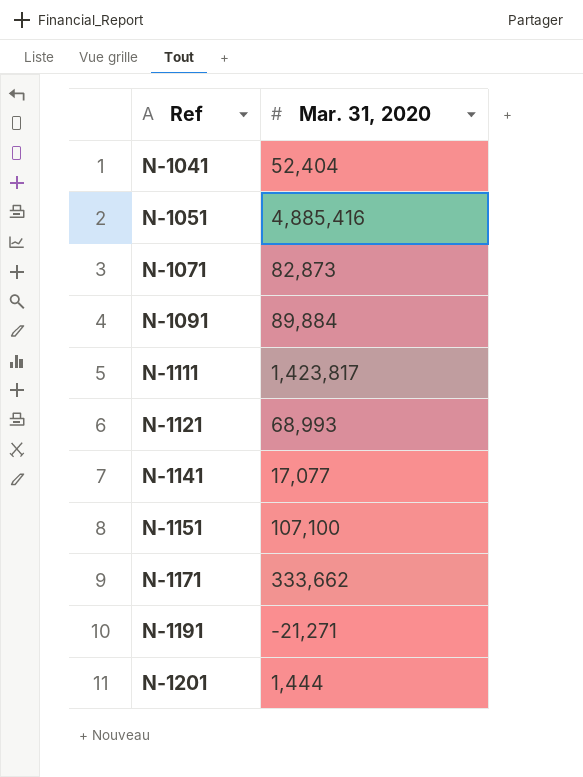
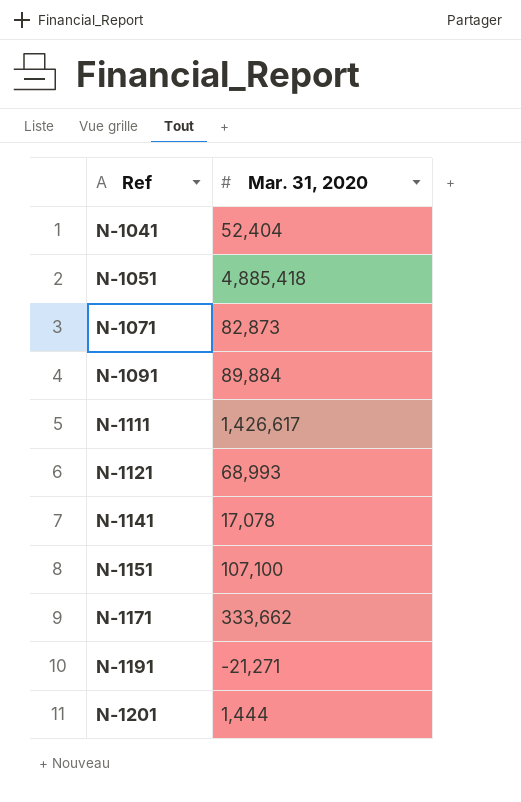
N-1051 | Mar. 31, 2020: 4,885,416 -> 4,885,418
N-1111 | Mar. 31, 2020: 1,423,817 -> 1,426,617
N-1141 | Mar. 31, 2020: 17,077 -> 17,078

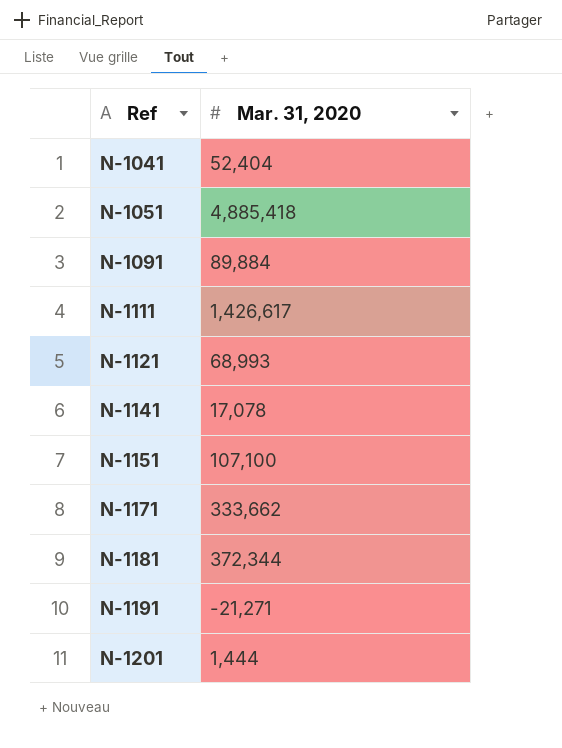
row N-1071: 82,873 -> none
row N-1181: none -> 372,344

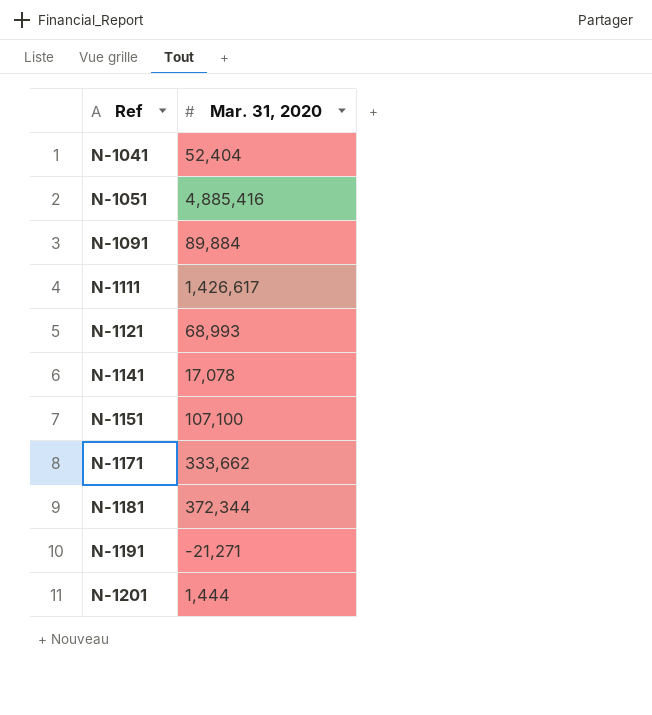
N-1051 | Mar. 31, 2020: 4,885,418 -> 4,885,416

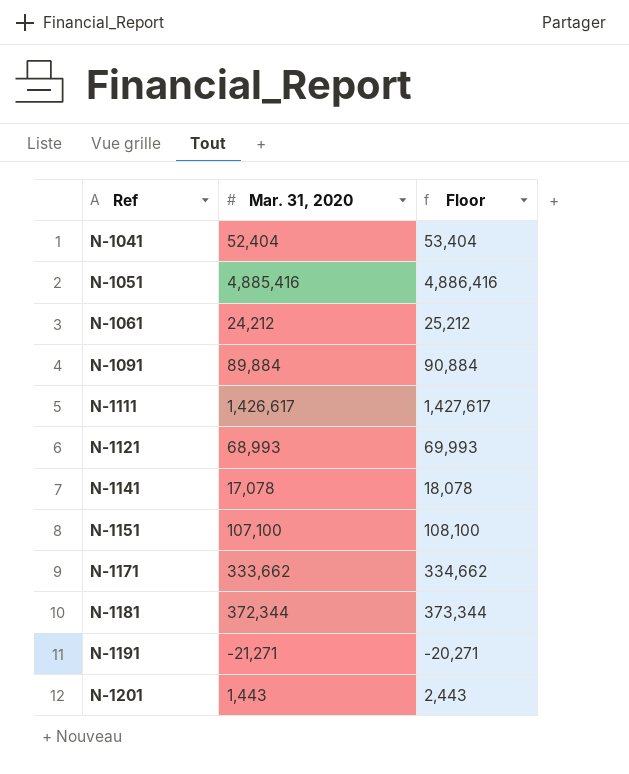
column Floor | formula: none -> [Mar. 31, 2020] + 1000
row N-1061: none -> 24,212 | 25,212
N-1201 | Mar. 31, 2020: 1,444 -> 1,443

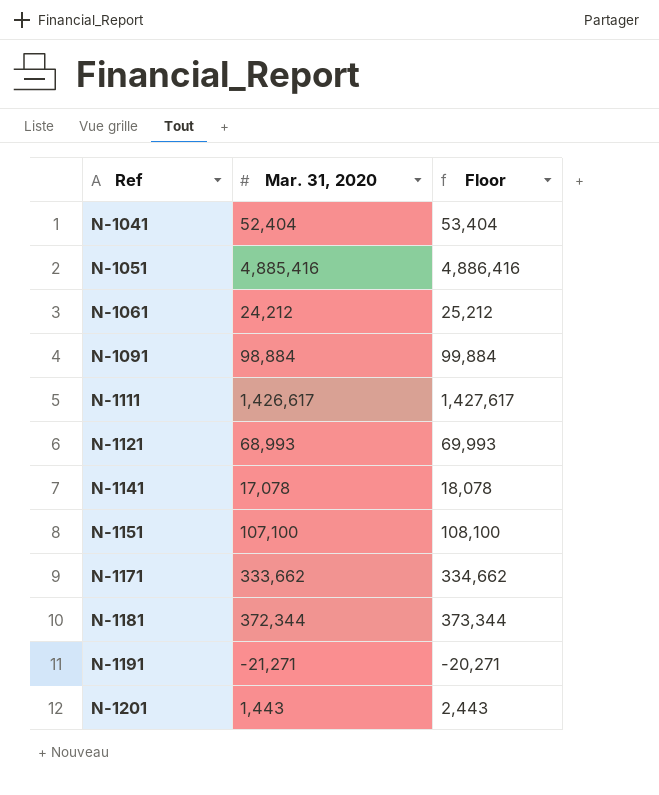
N-1091 | Mar. 31, 2020: 89,884 -> 98,884
N-1091 | Floor: 90,884 -> 99,884

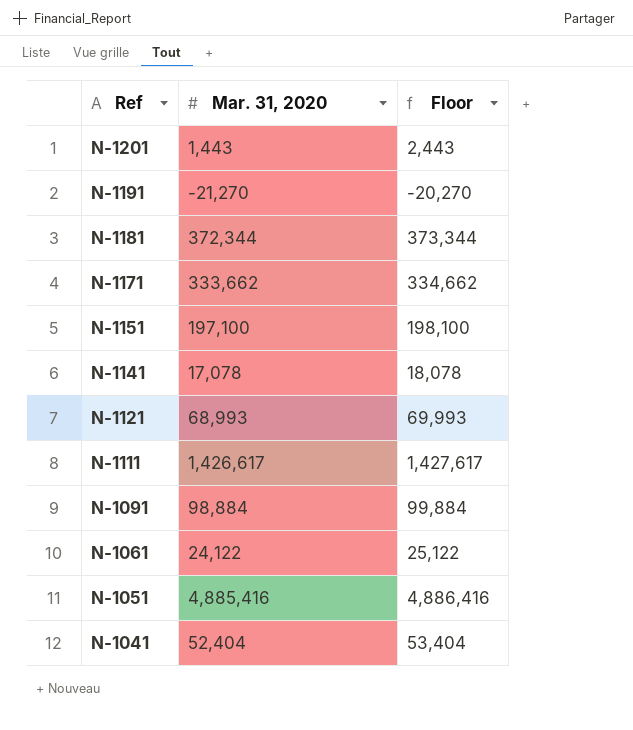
row order: Ref ascending -> Ref descending
N-1191 | Mar. 31, 2020: -21,271 -> -21,270
N-1191 | Floor: -20,271 -> -20,270
N-1151 | Mar. 31, 2020: 107,100 -> 197,100
N-1151 | Floor: 108,100 -> 198,100
N-1061 | Mar. 31, 2020: 24,212 -> 24,122
N-1061 | Floor: 25,212 -> 25,122

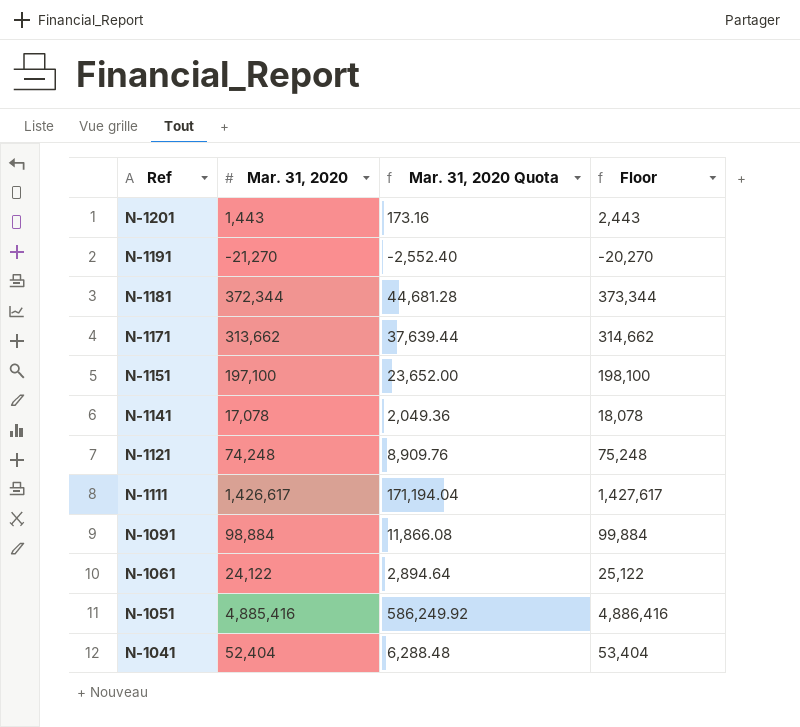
column Mar. 31, 2020 Quota | formula: none -> [Mar. 31, 2020] * 0.12
N-1171 | Mar. 31, 2020: 333,662 -> 313,662
N-1171 | Floor: 334,662 -> 314,662
N-1121 | Mar. 31, 2020: 68,993 -> 74,248
N-1121 | Floor: 69,993 -> 75,248

